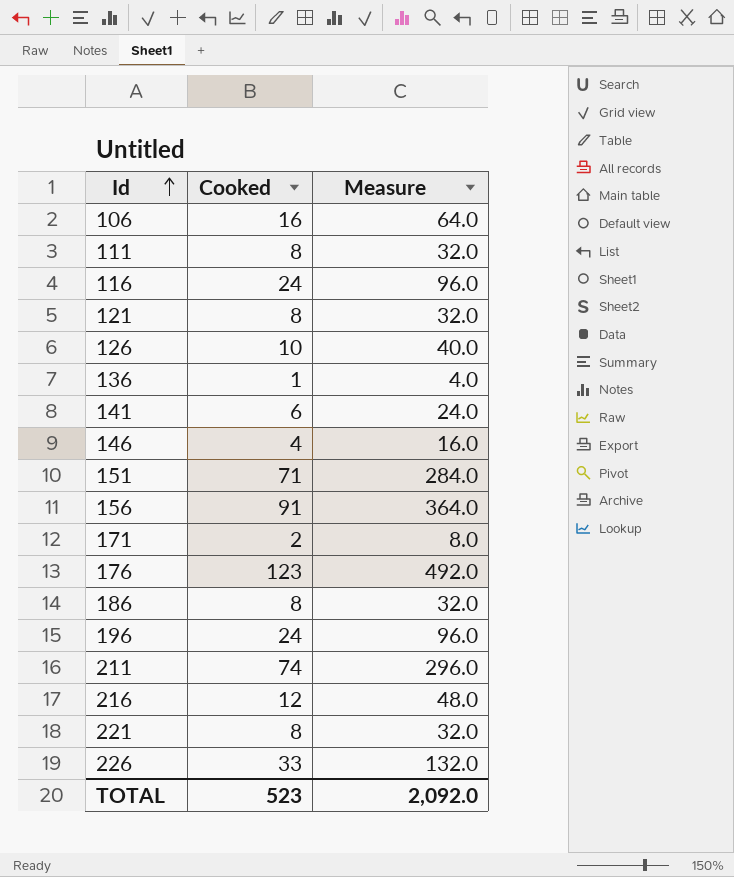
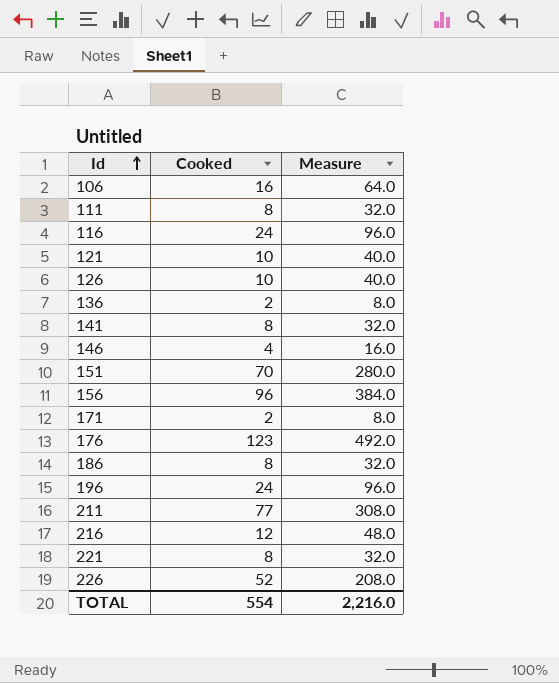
121 | Cooked: 8 -> 10
121 | Measure: 32.0 -> 40.0
136 | Cooked: 1 -> 2
136 | Measure: 4.0 -> 8.0
141 | Cooked: 6 -> 8
141 | Measure: 24.0 -> 32.0
151 | Cooked: 71 -> 70
151 | Measure: 284.0 -> 280.0
156 | Cooked: 91 -> 96
156 | Measure: 364.0 -> 384.0
211 | Cooked: 74 -> 77
211 | Measure: 296.0 -> 308.0
226 | Cooked: 33 -> 52
226 | Measure: 132.0 -> 208.0
TOTAL | Cooked: 523 -> 554
TOTAL | Measure: 2,092.0 -> 2,216.0

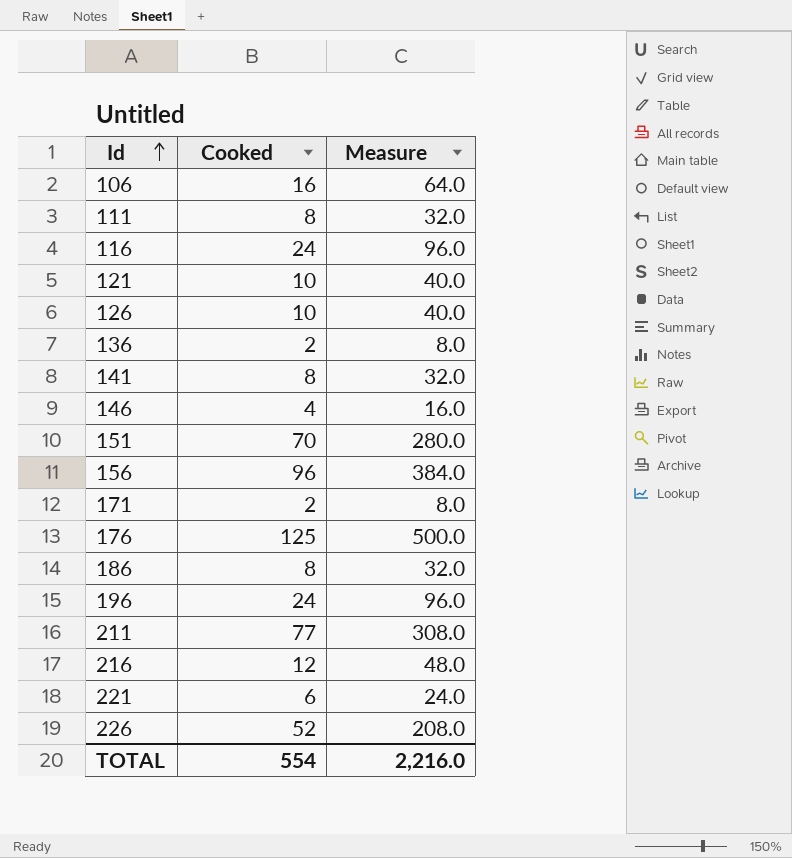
176 | Cooked: 123 -> 125
176 | Measure: 492.0 -> 500.0
221 | Cooked: 8 -> 6
221 | Measure: 32.0 -> 24.0

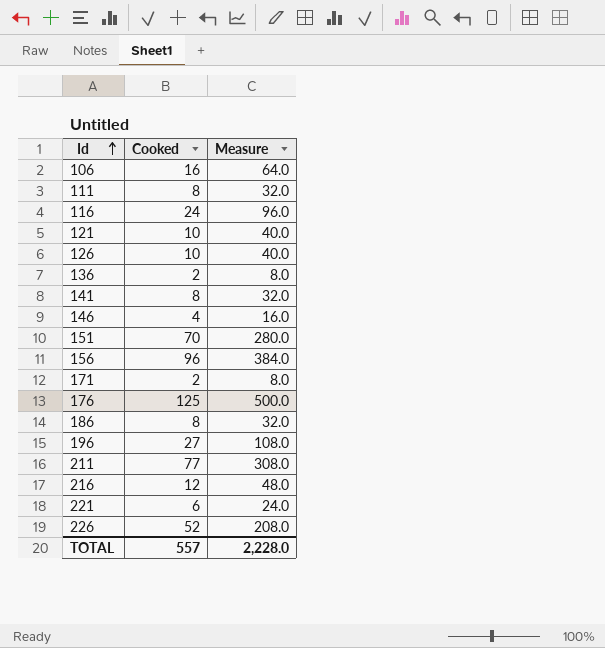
196 | Cooked: 24 -> 27
196 | Measure: 96.0 -> 108.0
TOTAL | Cooked: 554 -> 557
TOTAL | Measure: 2,216.0 -> 2,228.0

